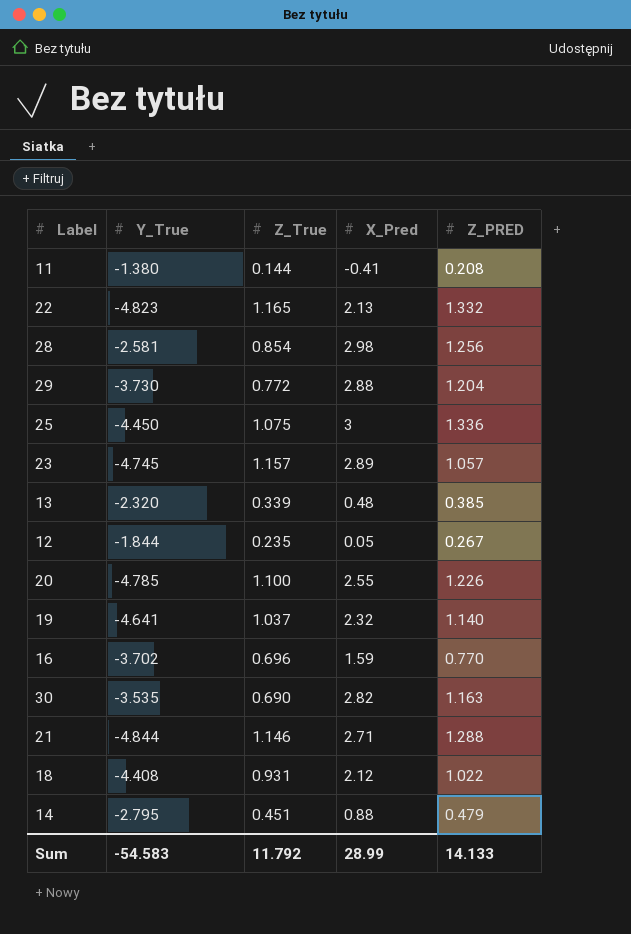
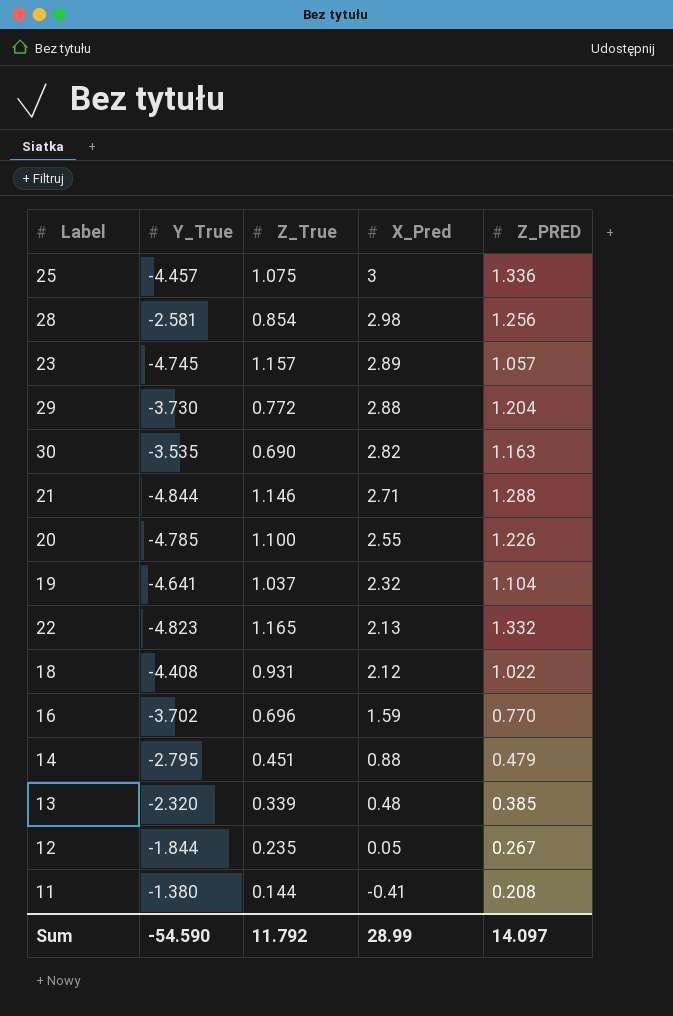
row order: none -> X_Pred descending
25 | Y_True: -4.450 -> -4.457
19 | Z_PRED: 1.140 -> 1.104
Sum | Y_True: -54.583 -> -54.590
Sum | Z_PRED: 14.133 -> 14.097

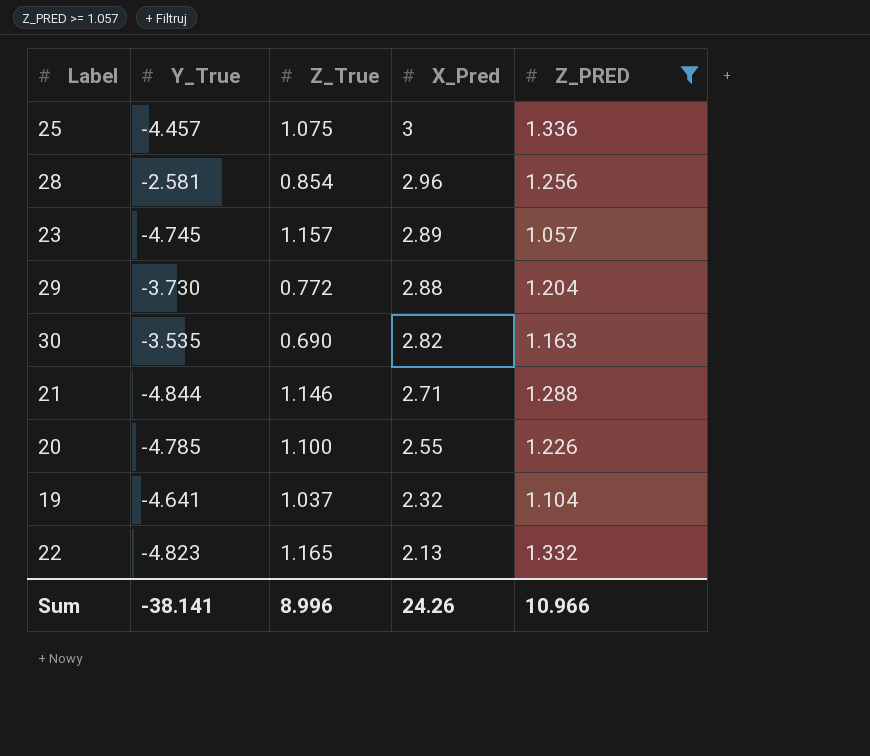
filter: none -> Z_PRED >= 1.057
28 | X_Pred: 2.98 -> 2.96
Sum | Y_True: -54.590 -> -38.141
Sum | Z_True: 11.792 -> 8.996
Sum | X_Pred: 28.99 -> 24.26
Sum | Z_PRED: 14.097 -> 10.966

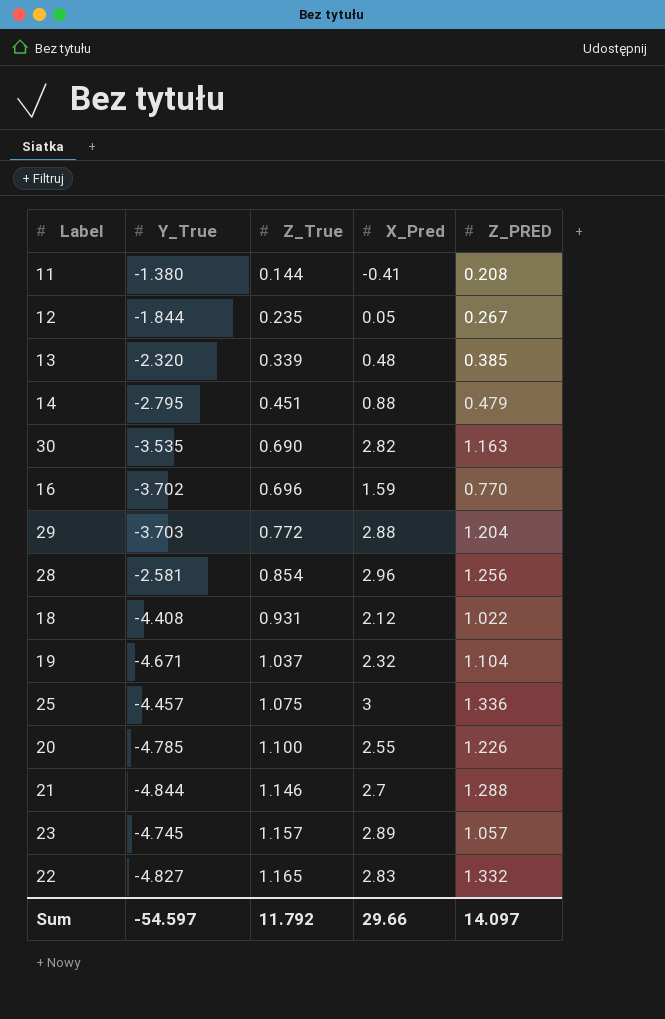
filter: Z_PRED >= 1.057 -> none
row order: X_Pred descending -> Z_True ascending
29 | Y_True: -3.730 -> -3.703
19 | Y_True: -4.641 -> -4.671
21 | X_Pred: 2.71 -> 2.7
22 | Y_True: -4.823 -> -4.827
22 | X_Pred: 2.13 -> 2.83
Sum | Y_True: -38.141 -> -54.597
Sum | Z_True: 8.996 -> 11.792
Sum | X_Pred: 24.26 -> 29.66
Sum | Z_PRED: 10.966 -> 14.097

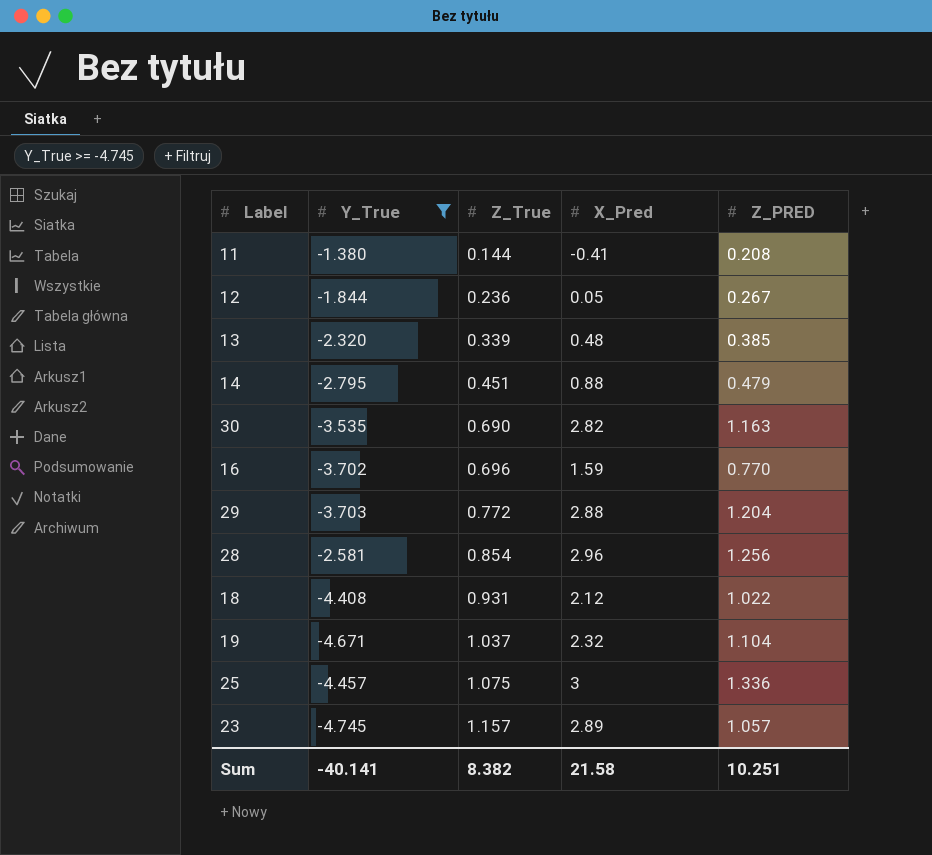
filter: none -> Y_True >= -4.745
12 | Z_True: 0.235 -> 0.236
Sum | Y_True: -54.597 -> -40.141
Sum | Z_True: 11.792 -> 8.382
Sum | X_Pred: 29.66 -> 21.58
Sum | Z_PRED: 14.097 -> 10.251

